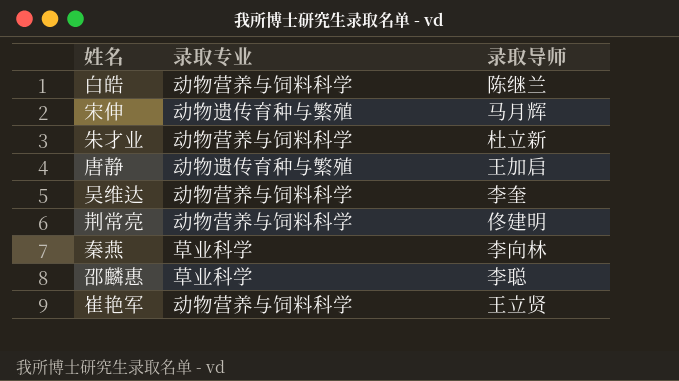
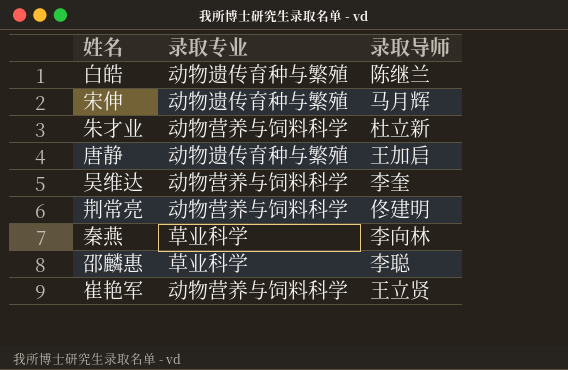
白皓 | 录取专业: 动物营养与饲料科学 -> 动物遗传育种与繁殖

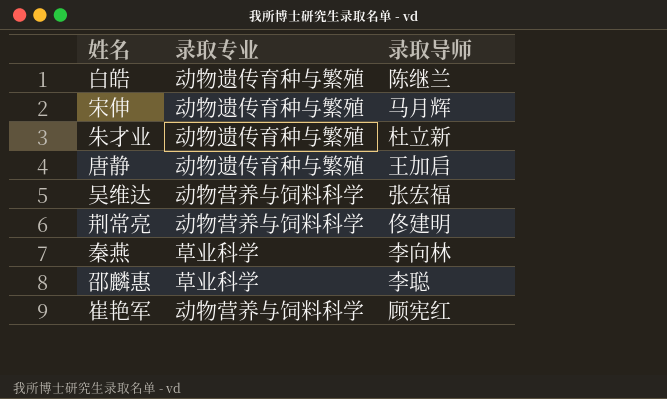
朱才业 | 录取专业: 动物营养与饲料科学 -> 动物遗传育种与繁殖
吴维达 | 录取导师: 李奎 -> 张宏福
崔艳军 | 录取导师: 王立贤 -> 顾宪红

